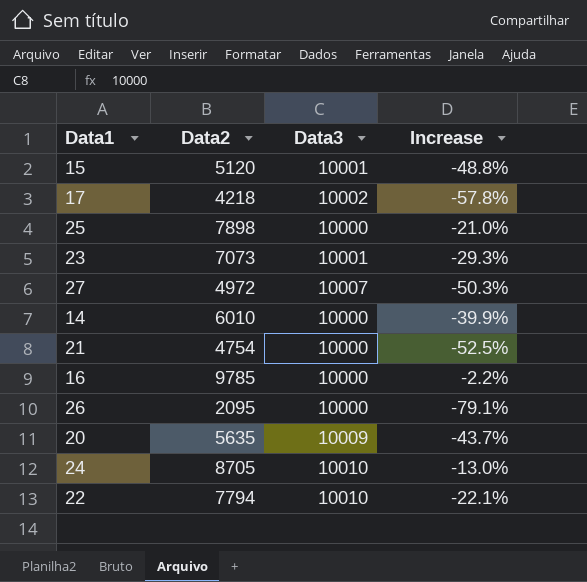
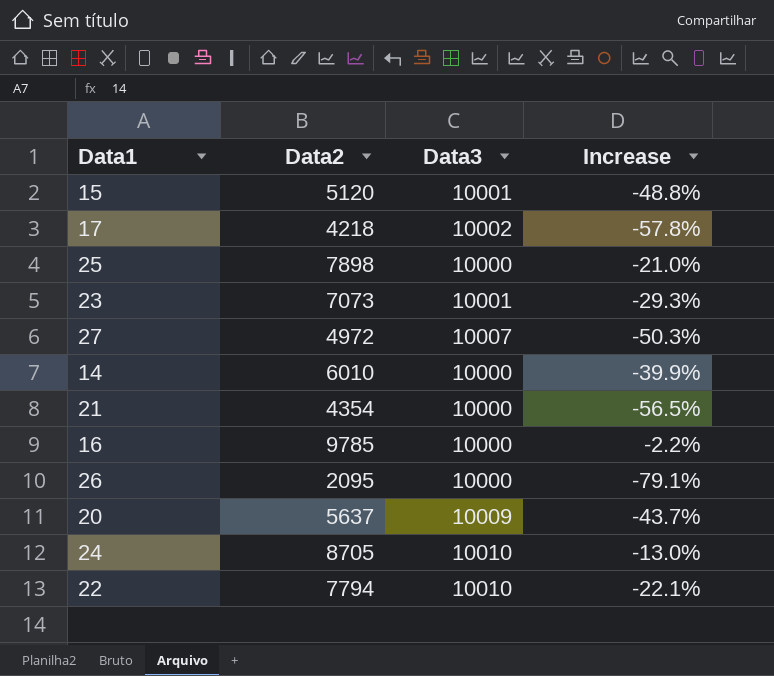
21 | Data2: 4754 -> 4354
21 | Increase: -52.5% -> -56.5%
20 | Data2: 5635 -> 5637

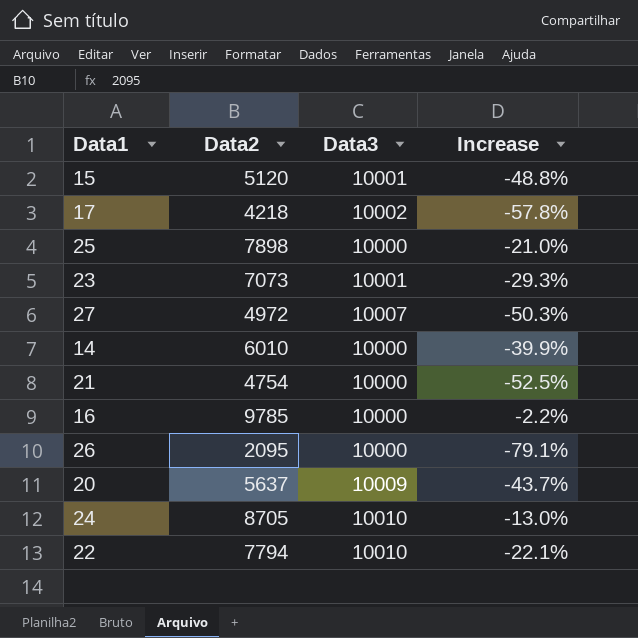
21 | Data2: 4354 -> 4754
21 | Increase: -56.5% -> -52.5%

